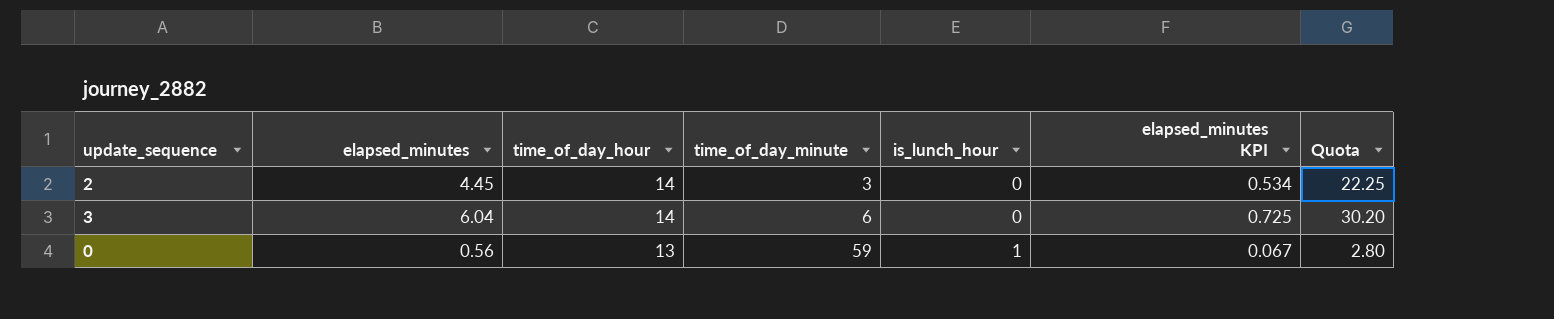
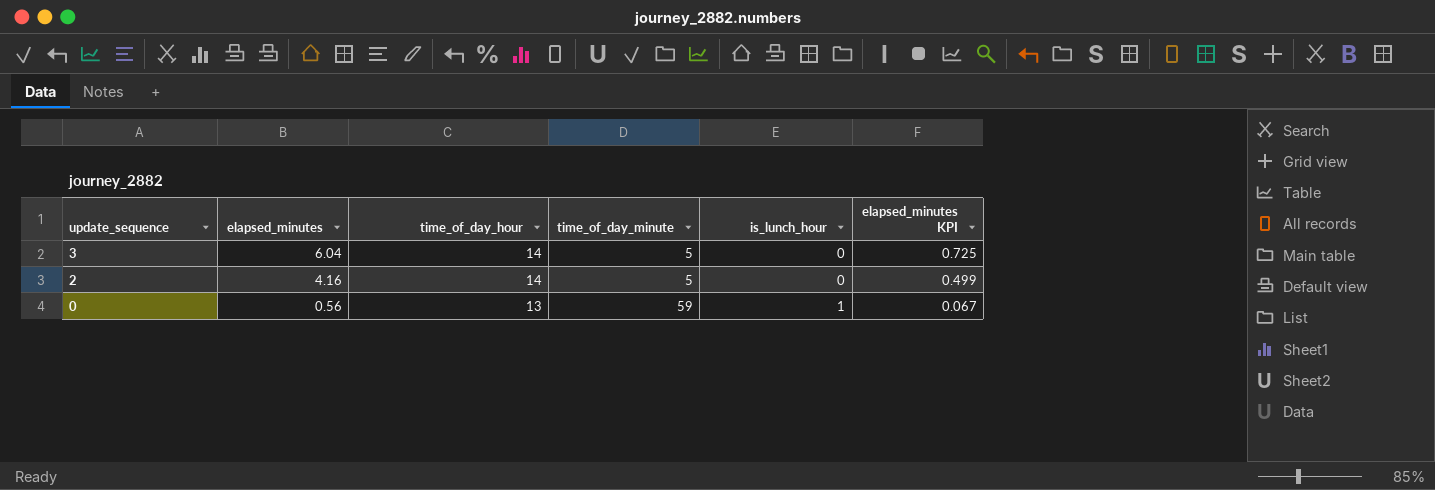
row order: time_of_day_hour descending -> update_sequence descending
column Quota | formula: [elapsed_minutes] * 5 -> none
3 | time_of_day_minute: 6 -> 5
2 | elapsed_minutes: 4.45 -> 4.16
2 | time_of_day_minute: 3 -> 5
2 | elapsed_minutes KPI: 0.534 -> 0.499

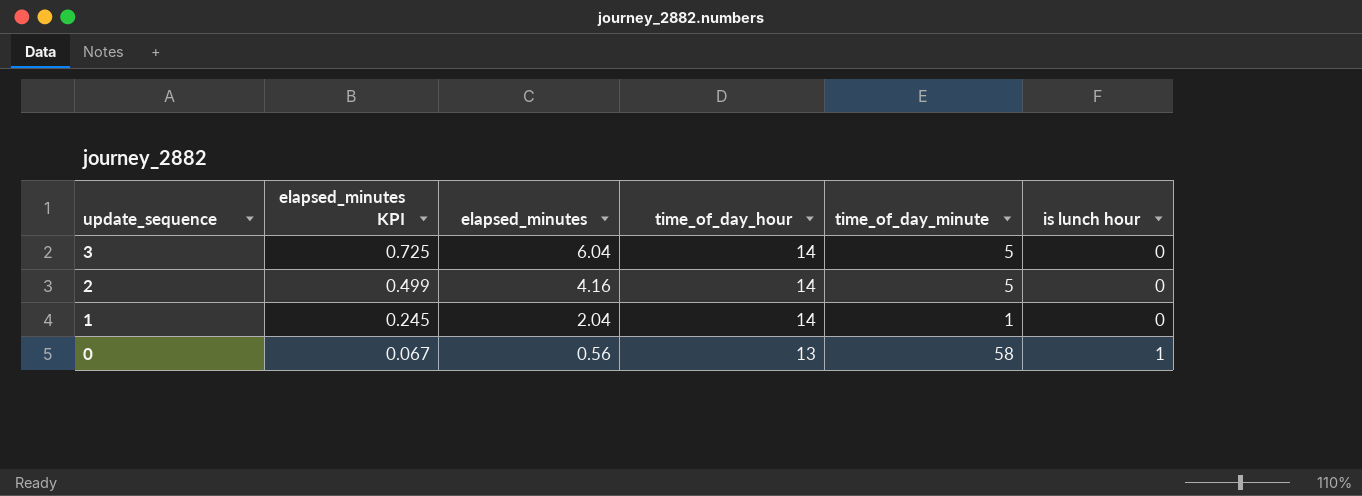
column elapsed_minutes KPI | position: 6 -> 2
column name: is_lunch_hour -> is lunch hour
row 1: none -> 0.245 | 2.04 | 14 | 1 | 0
0 | time_of_day_minute: 59 -> 58

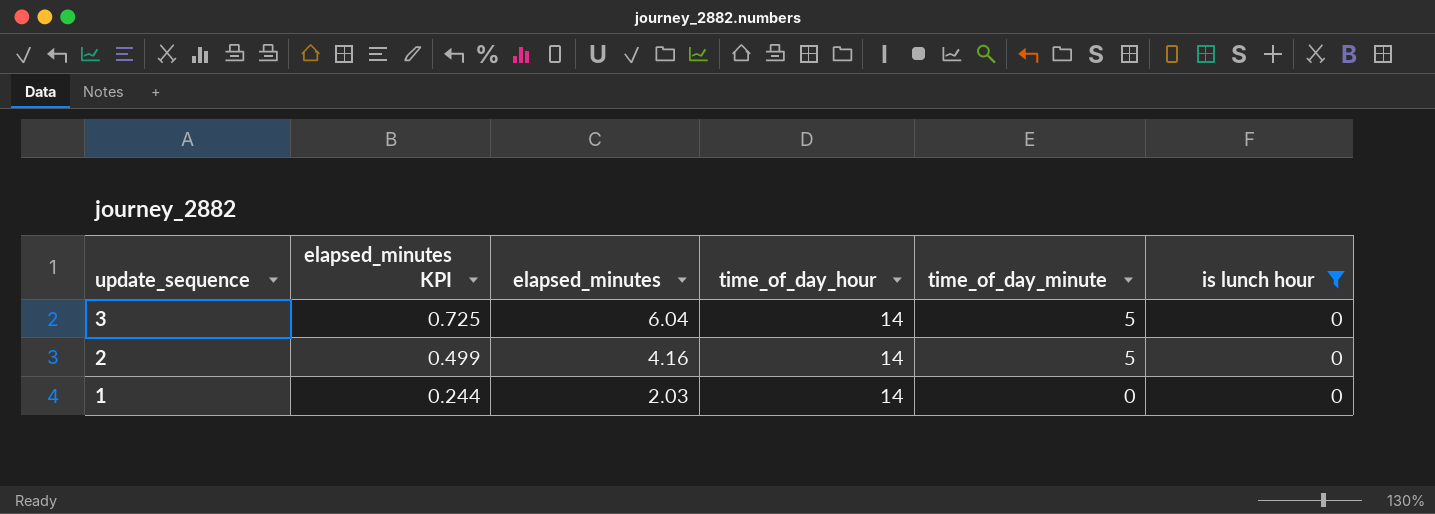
filter: none -> is lunch hour = 0
1 | elapsed_minutes KPI: 0.245 -> 0.244
1 | elapsed_minutes: 2.04 -> 2.03
1 | time_of_day_minute: 1 -> 0

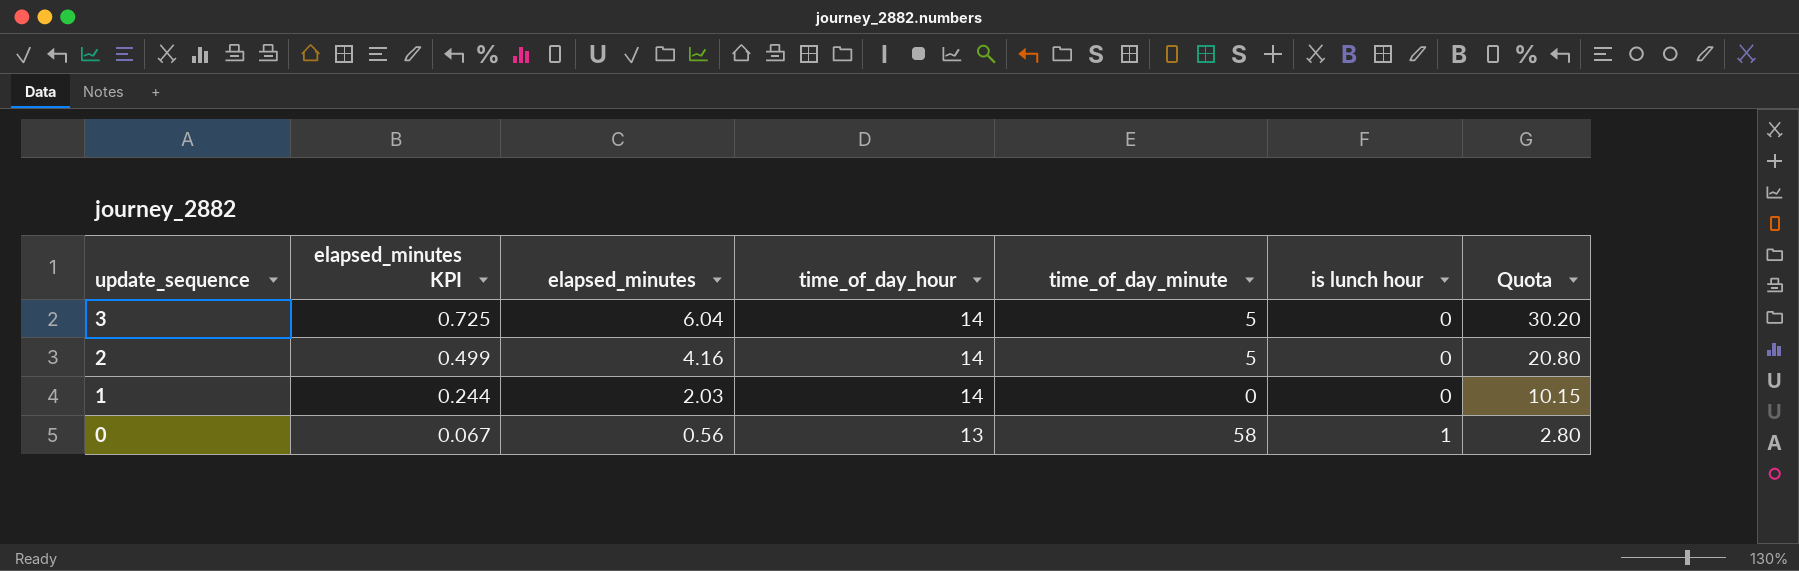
filter: is lunch hour = 0 -> none
column Quota | formula: none -> [elapsed_minutes] * 5

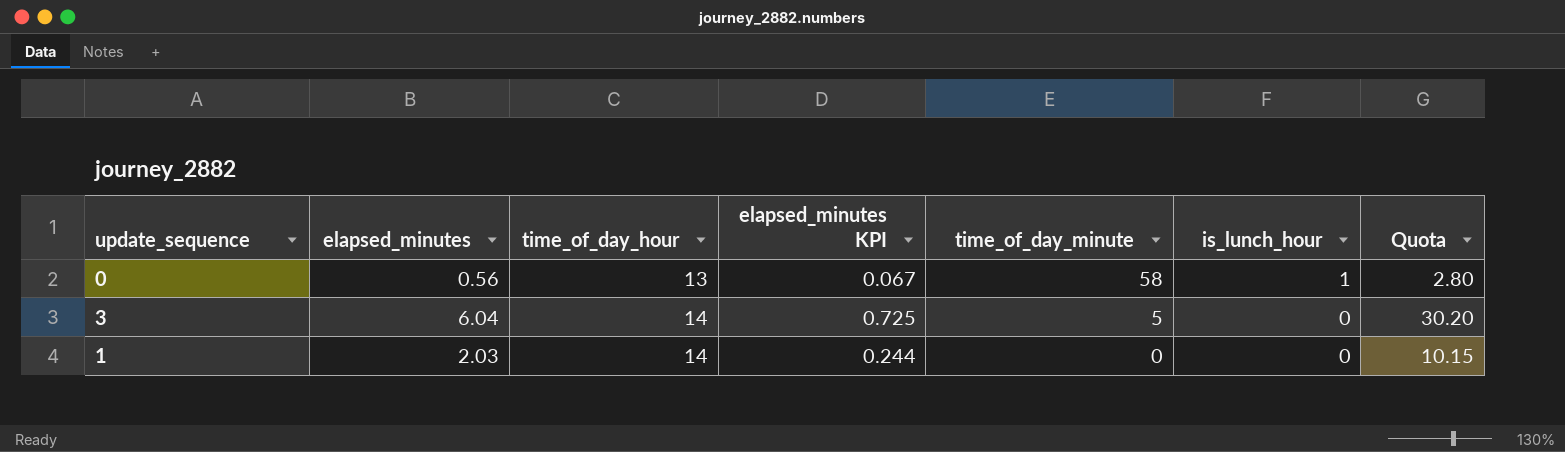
row order: update_sequence descending -> time_of_day_hour ascending
column elapsed_minutes KPI | position: 2 -> 4
column name: is lunch hour -> is_lunch_hour
row 2: 0.499 | 4.16 | 14 | 5 | 0 | 20.80 -> none

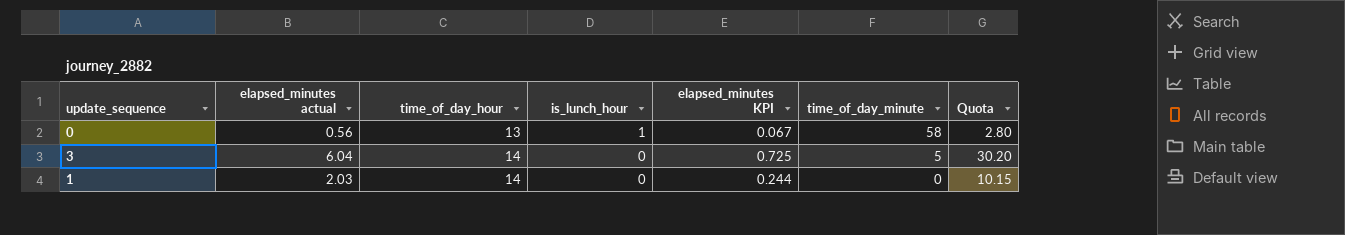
column name: elapsed_minutes -> elapsed_minutes actual
column is_lunch_hour | position: 6 -> 4

